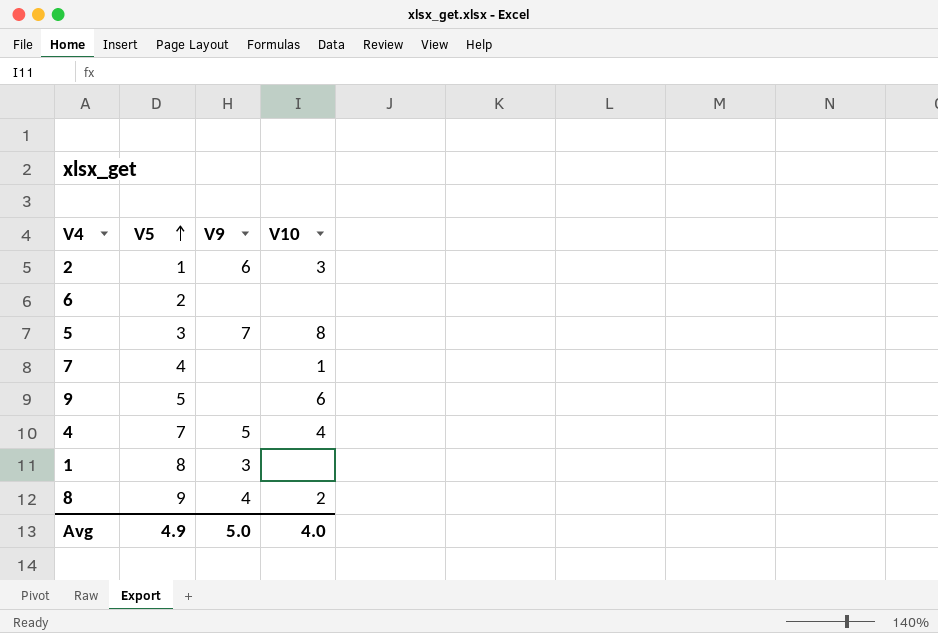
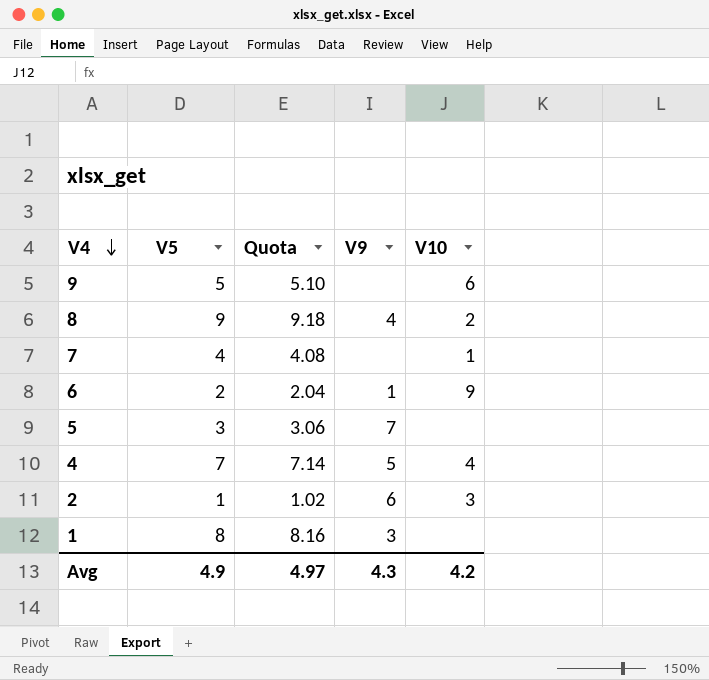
row order: V5 ascending -> V4 descending
column Quota | formula: none -> [V5] * 1.02
6 | V9: none -> 1
6 | V10: none -> 9
5 | V10: 8 -> none
Avg | V9: 5.0 -> 4.3
Avg | V10: 4.0 -> 4.2

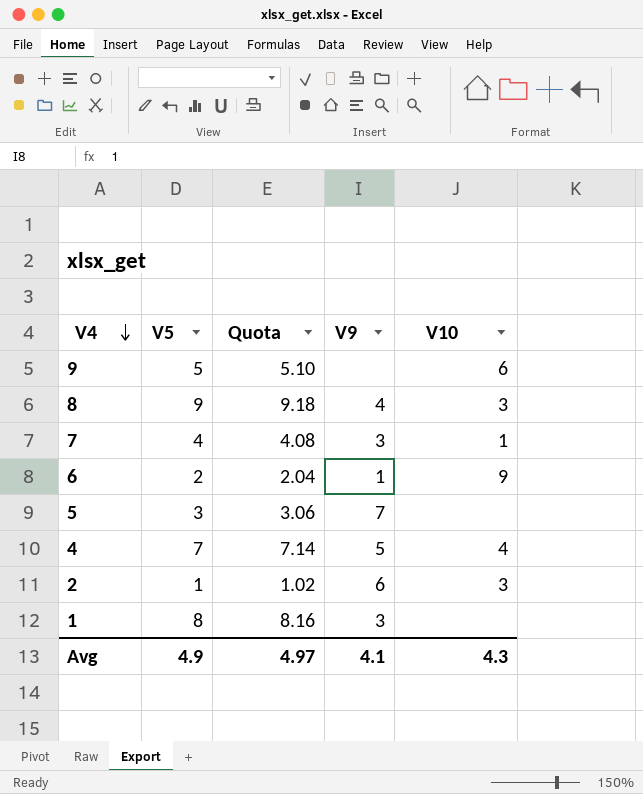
8 | V10: 2 -> 3
7 | V9: none -> 3
Avg | V9: 4.3 -> 4.1
Avg | V10: 4.2 -> 4.3

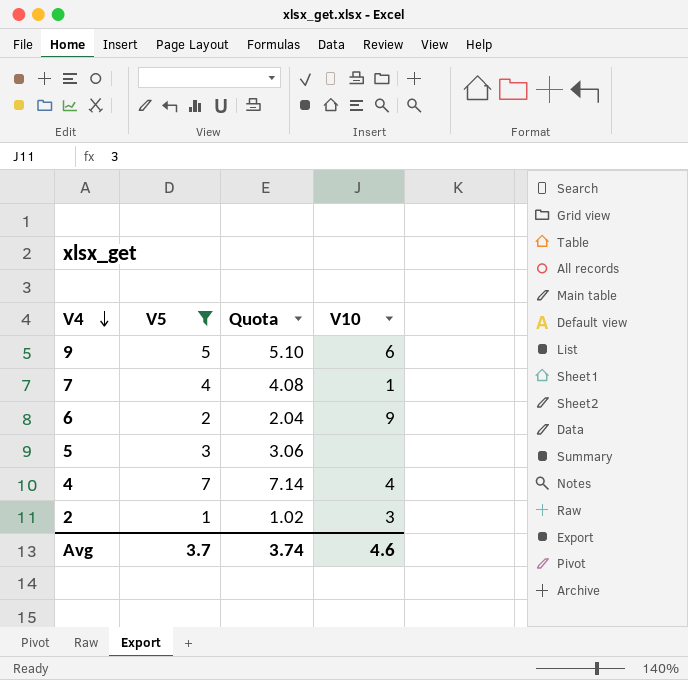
filter: none -> V5 <= 7
column V9 | position: 4 -> none
Avg | V5: 4.9 -> 3.7
Avg | Quota: 4.97 -> 3.74
Avg | V10: 4.3 -> 4.6

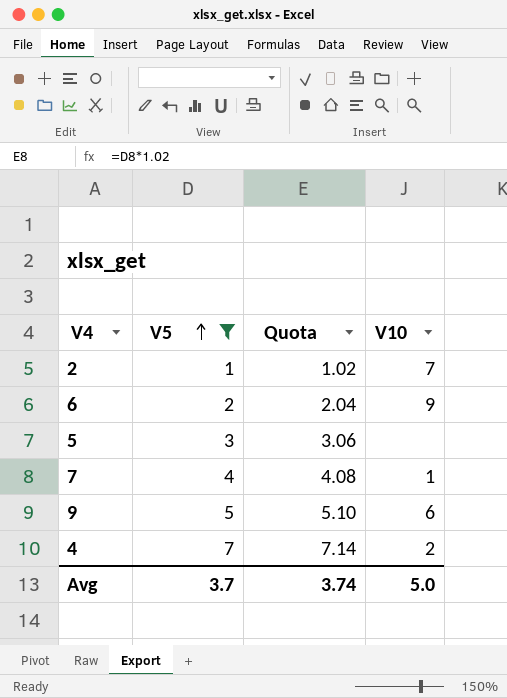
row order: V4 descending -> V5 ascending
2 | V10: 3 -> 7
4 | V10: 4 -> 2
Avg | V10: 4.6 -> 5.0

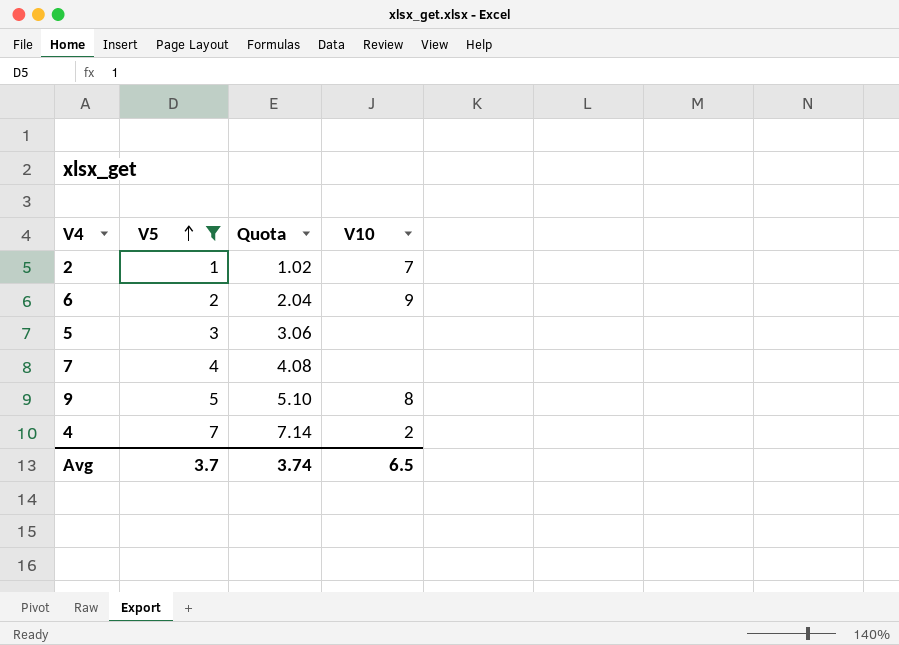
7 | V10: 1 -> none
9 | V10: 6 -> 8
Avg | V10: 5.0 -> 6.5

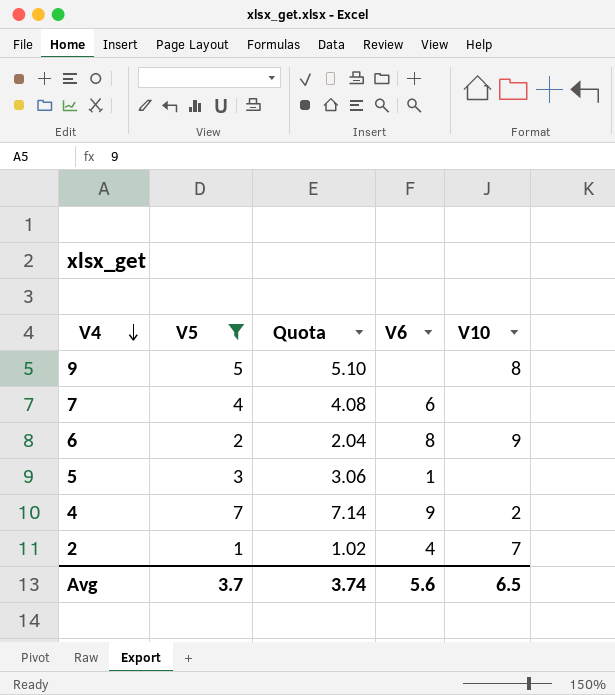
row order: V5 ascending -> V4 descending
column V6 | position: none -> 4

